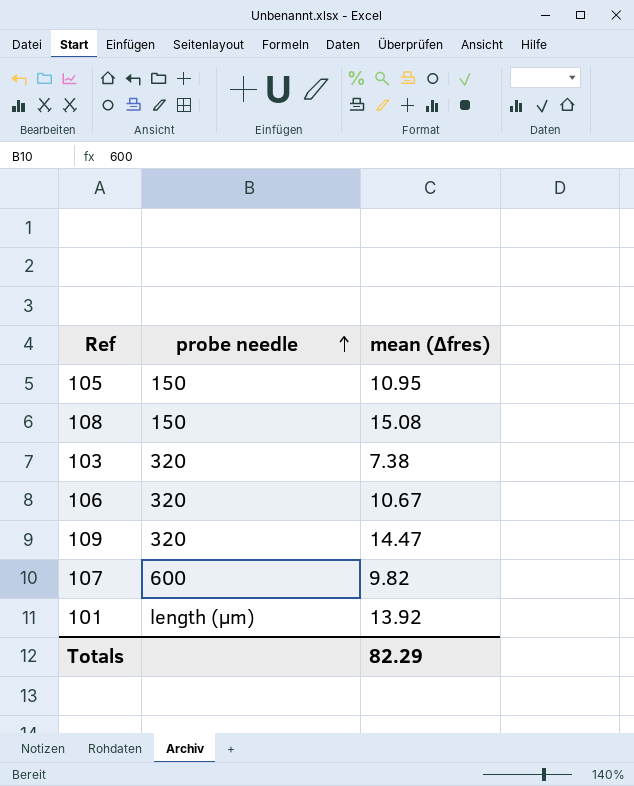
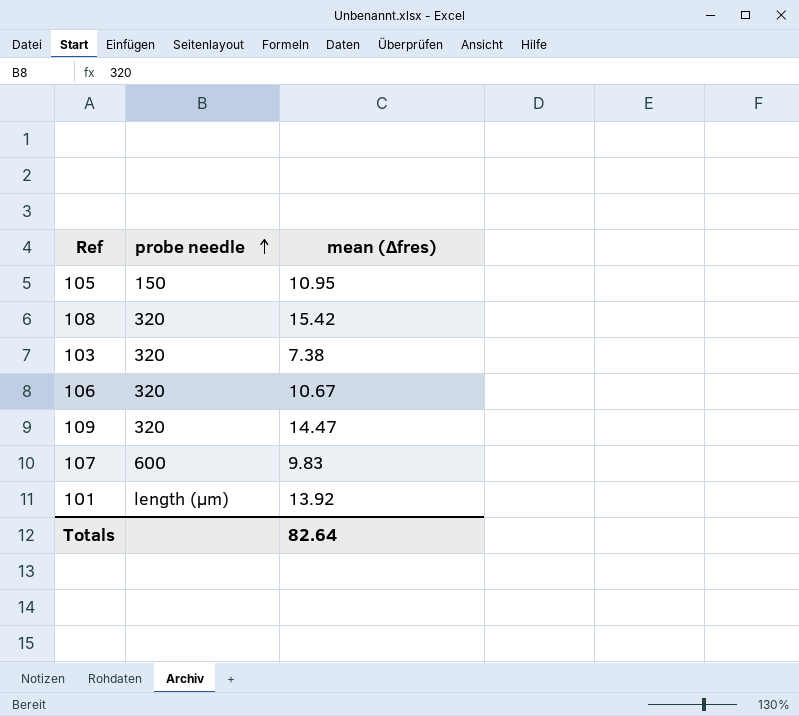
108 | probe needle: 150 -> 320
108 | mean (Δfres): 15.08 -> 15.42
107 | mean (Δfres): 9.82 -> 9.83
Totals | mean (Δfres): 82.29 -> 82.64

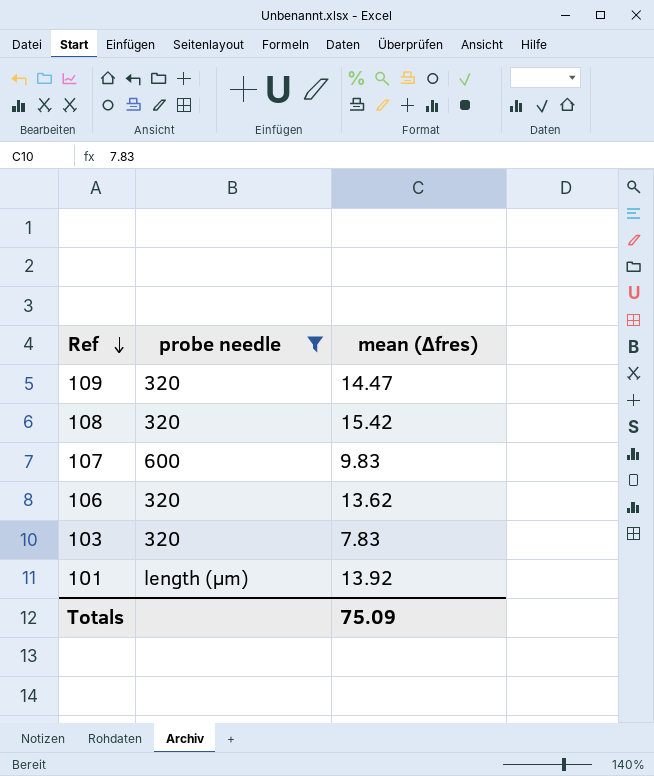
filter: none -> probe needle != 150
row order: probe needle ascending -> Ref descending
106 | mean (Δfres): 10.67 -> 13.62
103 | mean (Δfres): 7.38 -> 7.83
Totals | mean (Δfres): 82.64 -> 75.09

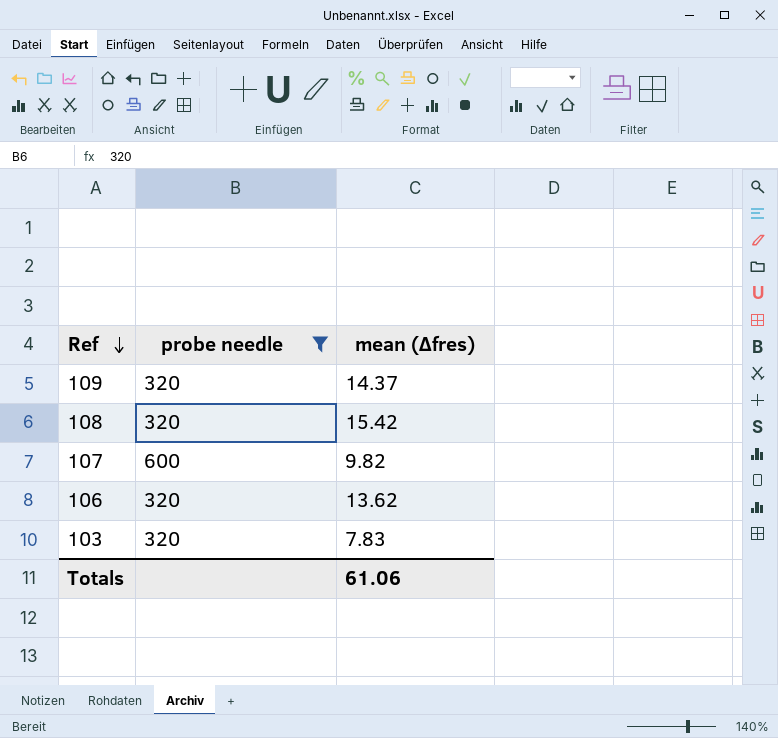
row 101: length (µm) | 13.92 -> none
109 | mean (Δfres): 14.47 -> 14.37
107 | mean (Δfres): 9.83 -> 9.82
Totals | mean (Δfres): 75.09 -> 61.06

